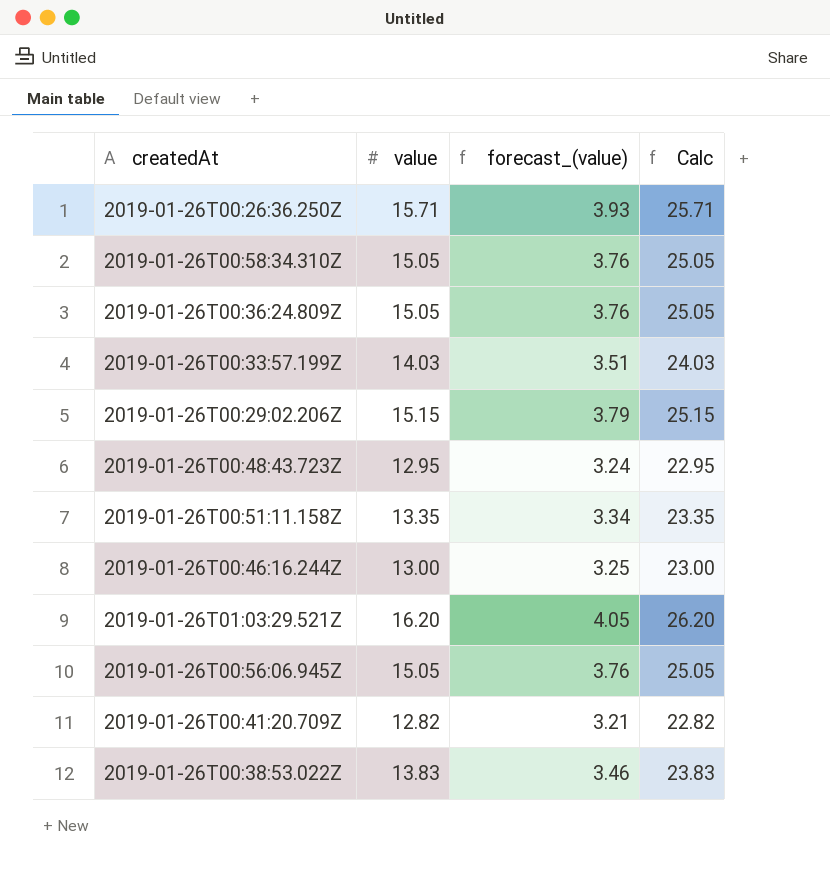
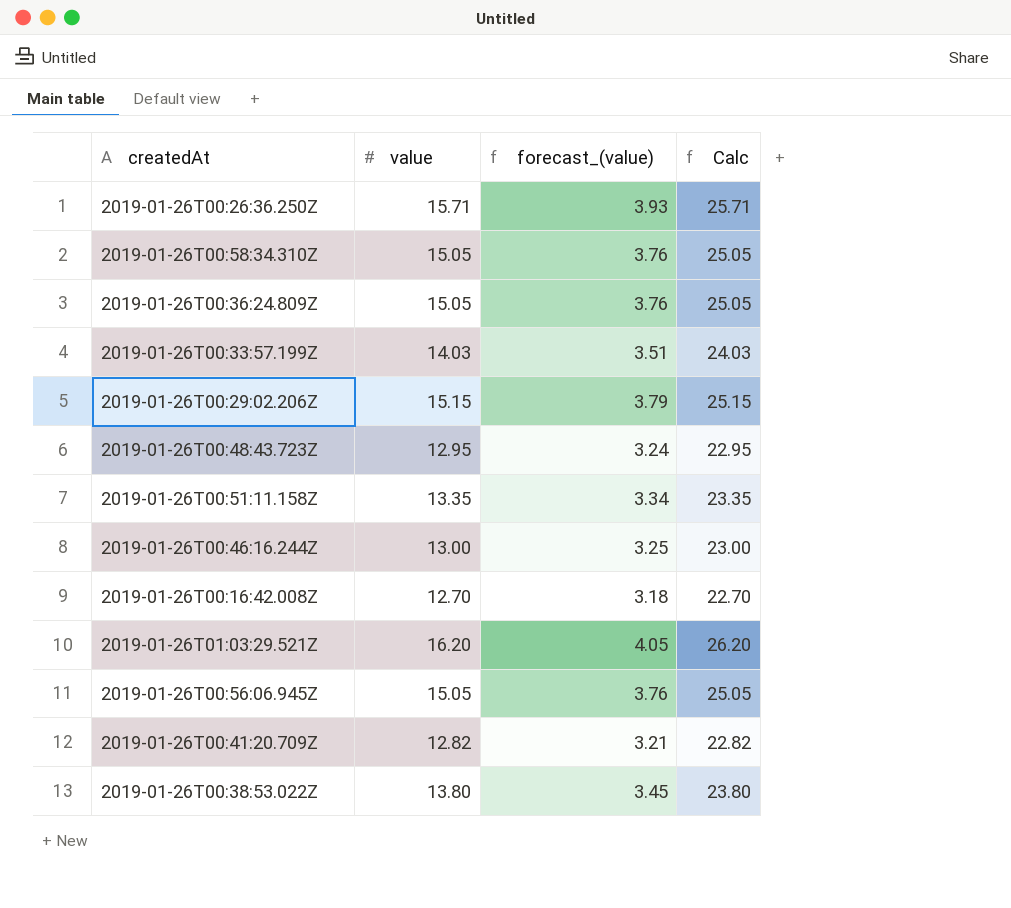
row 2019-01-26T00:16:42.008Z: none -> 12.70 | 3.18 | 22.70
2019-01-26T00:38:53.022Z | value: 13.83 -> 13.80
2019-01-26T00:38:53.022Z | forecast_(value): 3.46 -> 3.45
2019-01-26T00:38:53.022Z | Calc: 23.83 -> 23.80

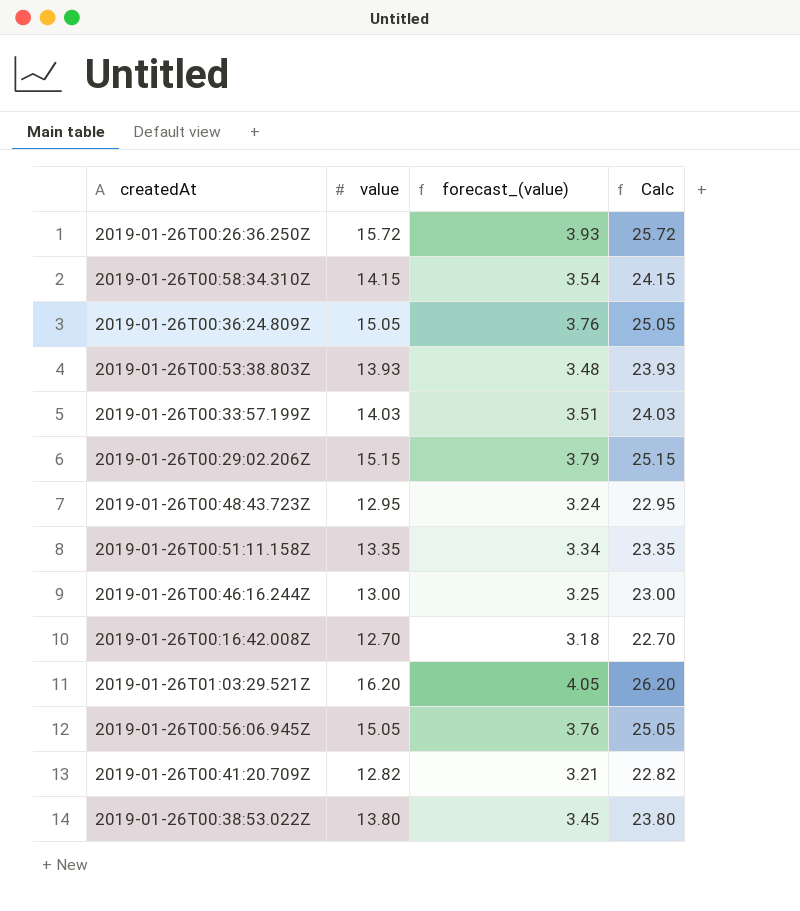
2019-01-26T00:26:36.250Z | value: 15.71 -> 15.72
2019-01-26T00:26:36.250Z | Calc: 25.71 -> 25.72
2019-01-26T00:58:34.310Z | value: 15.05 -> 14.15
2019-01-26T00:58:34.310Z | forecast_(value): 3.76 -> 3.54
2019-01-26T00:58:34.310Z | Calc: 25.05 -> 24.15
row 2019-01-26T00:53:38.803Z: none -> 13.93 | 3.48 | 23.93

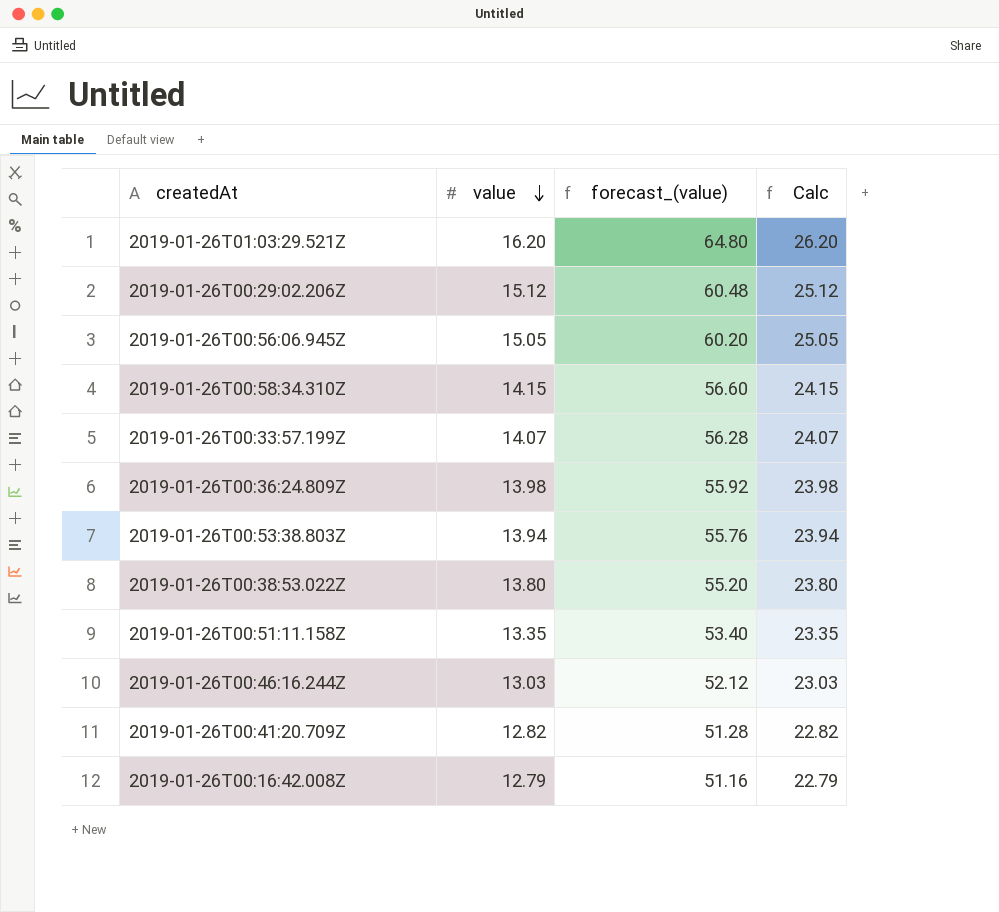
row order: none -> value descending
column forecast_(value) | formula: [value] * 0.25 -> [value] * 4
row 2019-01-26T00:26:36.250Z: 15.72 | 3.93 | 25.72 -> none
row 2019-01-26T00:48:43.723Z: 12.95 | 3.24 | 22.95 -> none
2019-01-26T00:29:02.206Z | value: 15.15 -> 15.12
2019-01-26T00:29:02.206Z | Calc: 25.15 -> 25.12
2019-01-26T00:33:57.199Z | value: 14.03 -> 14.07
2019-01-26T00:33:57.199Z | Calc: 24.03 -> 24.07
2019-01-26T00:36:24.809Z | value: 15.05 -> 13.98
2019-01-26T00:36:24.809Z | Calc: 25.05 -> 23.98
2019-01-26T00:53:38.803Z | value: 13.93 -> 13.94
2019-01-26T00:53:38.803Z | Calc: 23.93 -> 23.94
2019-01-26T00:46:16.244Z | value: 13.00 -> 13.03
2019-01-26T00:46:16.244Z | Calc: 23.00 -> 23.03
2019-01-26T00:16:42.008Z | value: 12.70 -> 12.79
2019-01-26T00:16:42.008Z | Calc: 22.70 -> 22.79

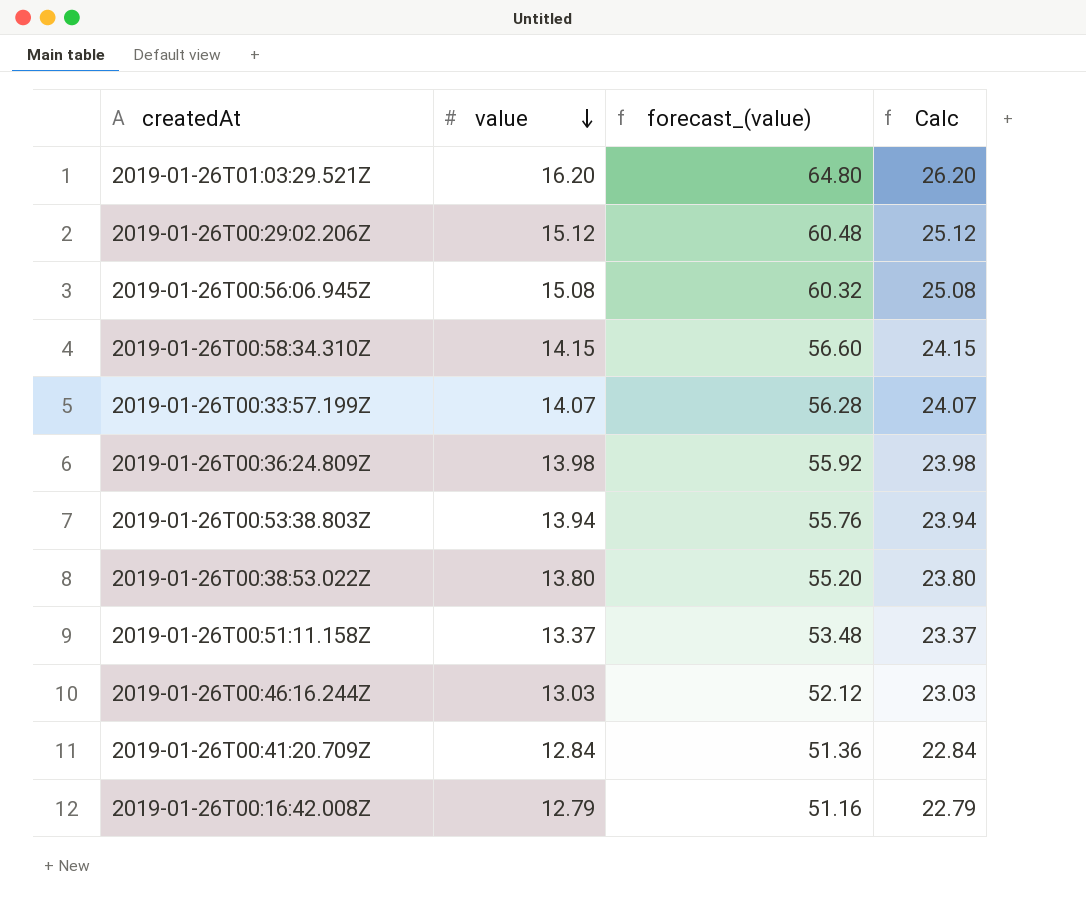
2019-01-26T00:56:06.945Z | value: 15.05 -> 15.08
2019-01-26T00:56:06.945Z | forecast_(value): 60.20 -> 60.32
2019-01-26T00:56:06.945Z | Calc: 25.05 -> 25.08
2019-01-26T00:51:11.158Z | value: 13.35 -> 13.37
2019-01-26T00:51:11.158Z | forecast_(value): 53.40 -> 53.48
2019-01-26T00:51:11.158Z | Calc: 23.35 -> 23.37
2019-01-26T00:41:20.709Z | value: 12.82 -> 12.84
2019-01-26T00:41:20.709Z | forecast_(value): 51.28 -> 51.36
2019-01-26T00:41:20.709Z | Calc: 22.82 -> 22.84

